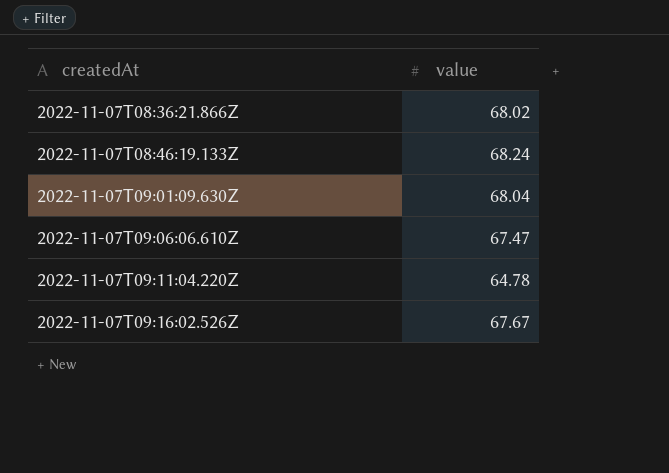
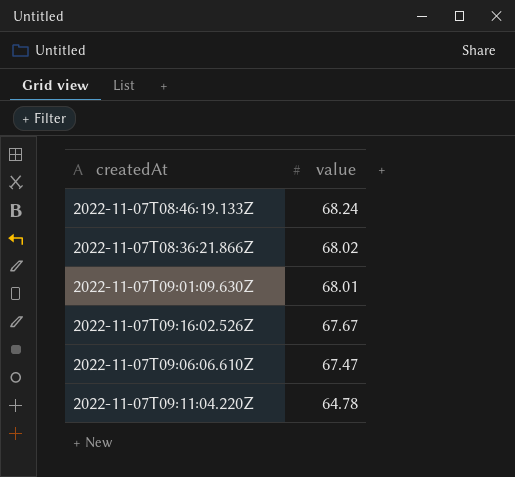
row order: createdAt ascending -> value descending
2022-11-07T09:01:09.630Z | value: 68.04 -> 68.01

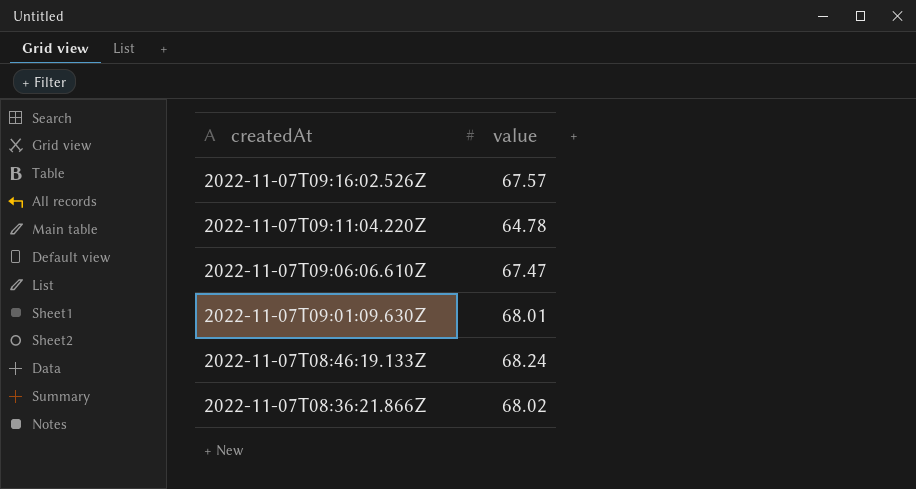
row order: value descending -> createdAt descending
2022-11-07T09:16:02.526Z | value: 67.67 -> 67.57

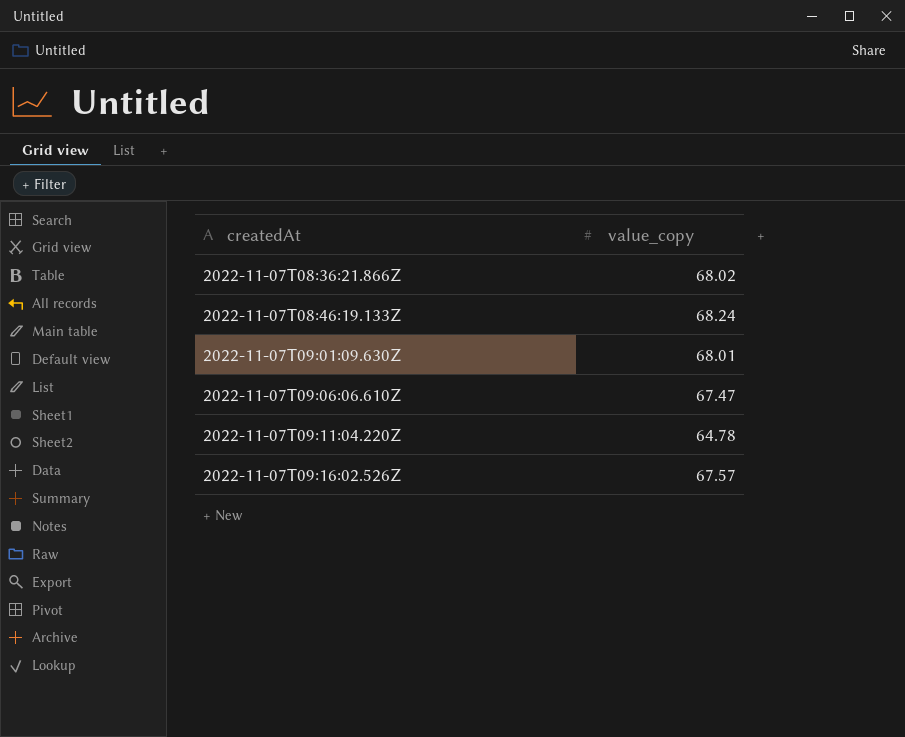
row order: createdAt descending -> createdAt ascending
column name: value -> value_copy

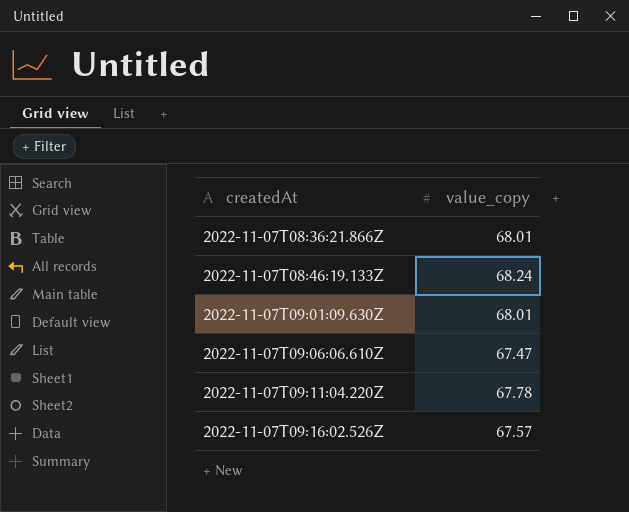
2022-11-07T08:36:21.866Z | value_copy: 68.02 -> 68.01
2022-11-07T09:11:04.220Z | value_copy: 64.78 -> 67.78

